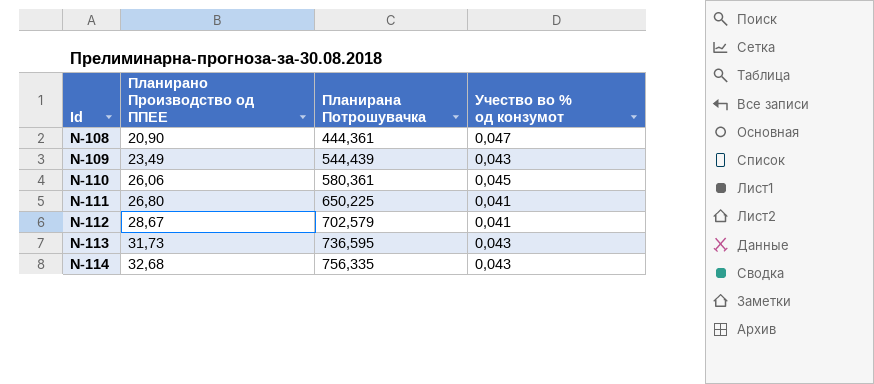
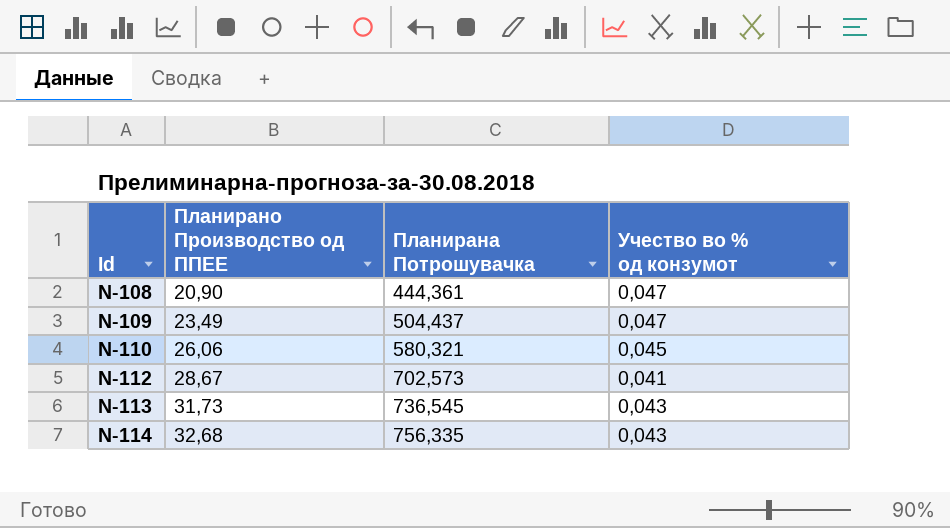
row N-111: 26,80 | 650,225 | 0,041 -> none
N-109 | Планирана Потрошувачка: 544,439 -> 504,437
N-109 | Учество во % од конзумот: 0,043 -> 0,047
N-110 | Планирана Потрошувачка: 580,361 -> 580,321
N-112 | Планирана Потрошувачка: 702,579 -> 702,573
N-113 | Планирана Потрошувачка: 736,595 -> 736,545

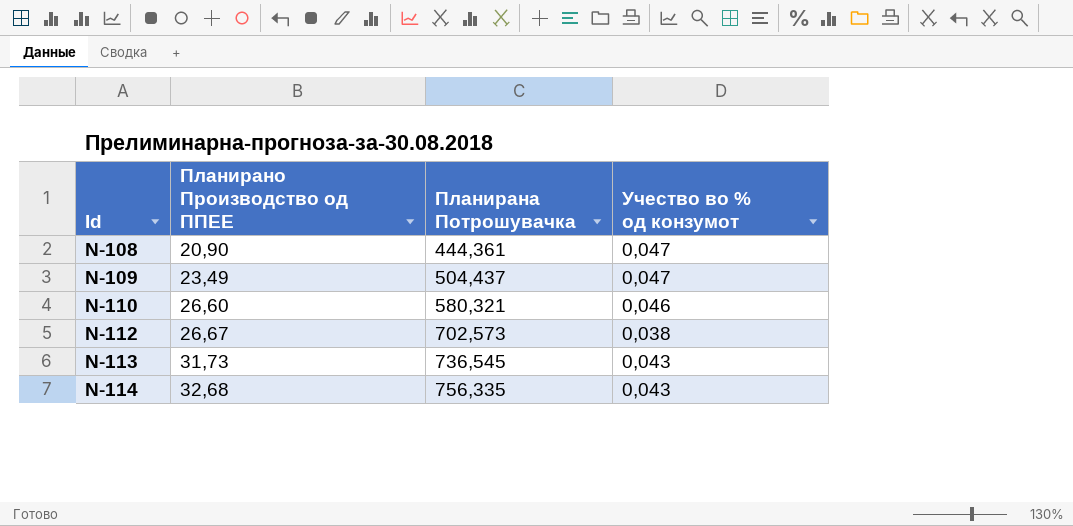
N-110 | Планирано Производство од ППЕЕ: 26,06 -> 26,60
N-110 | Учество во % од конзумот: 0,045 -> 0,046
N-112 | Планирано Производство од ППЕЕ: 28,67 -> 26,67
N-112 | Учество во % од конзумот: 0,041 -> 0,038

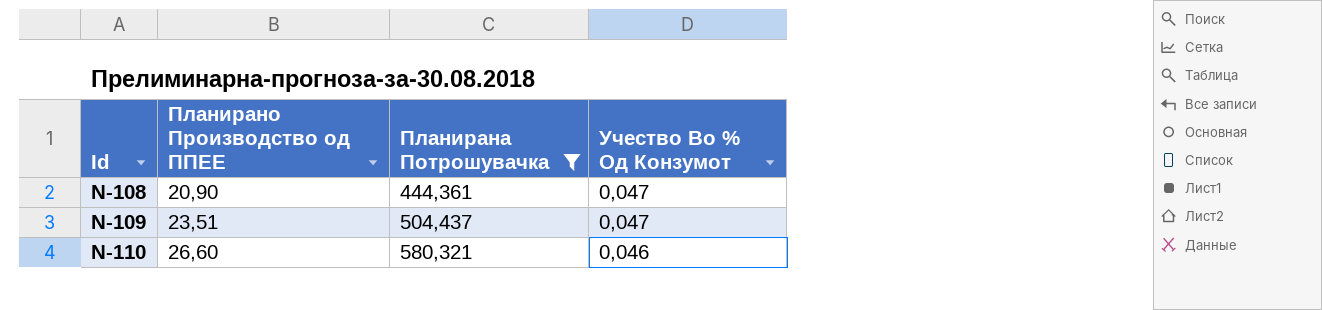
filter: none -> Планирана Потрошувачка <= 580,321
column name: Учество во % од конзумот -> Учество Во % Од Конзумот
N-109 | Планирано Производство од ППЕЕ: 23,49 -> 23,51

